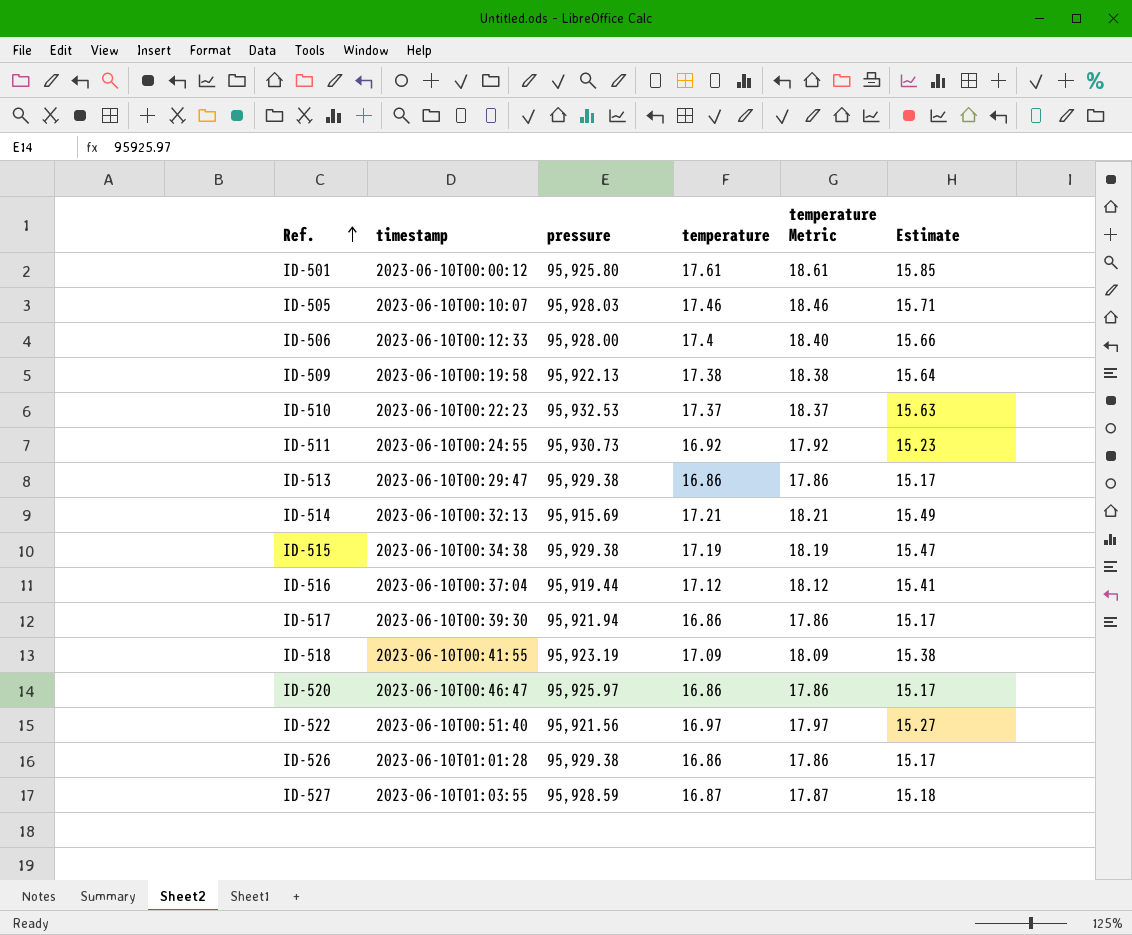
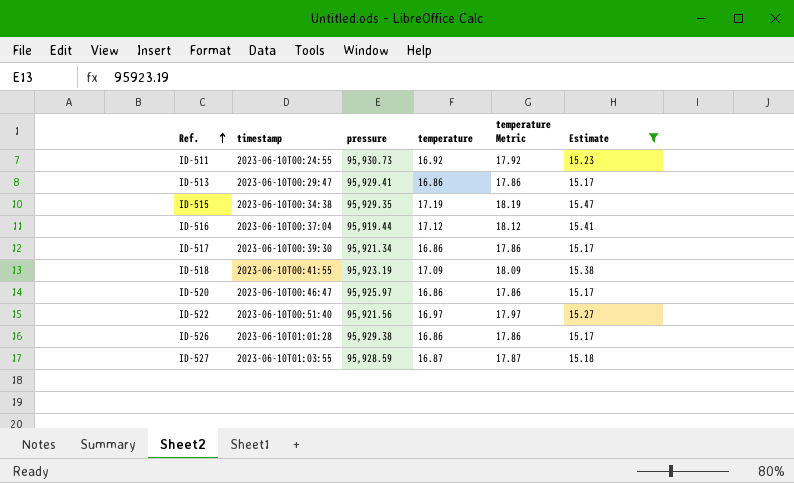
filter: none -> Estimate <= 15.47
ID-513 | pressure: 95,929.38 -> 95,929.41
ID-515 | pressure: 95,929.38 -> 95,929.35
ID-517 | pressure: 95,921.94 -> 95,921.34

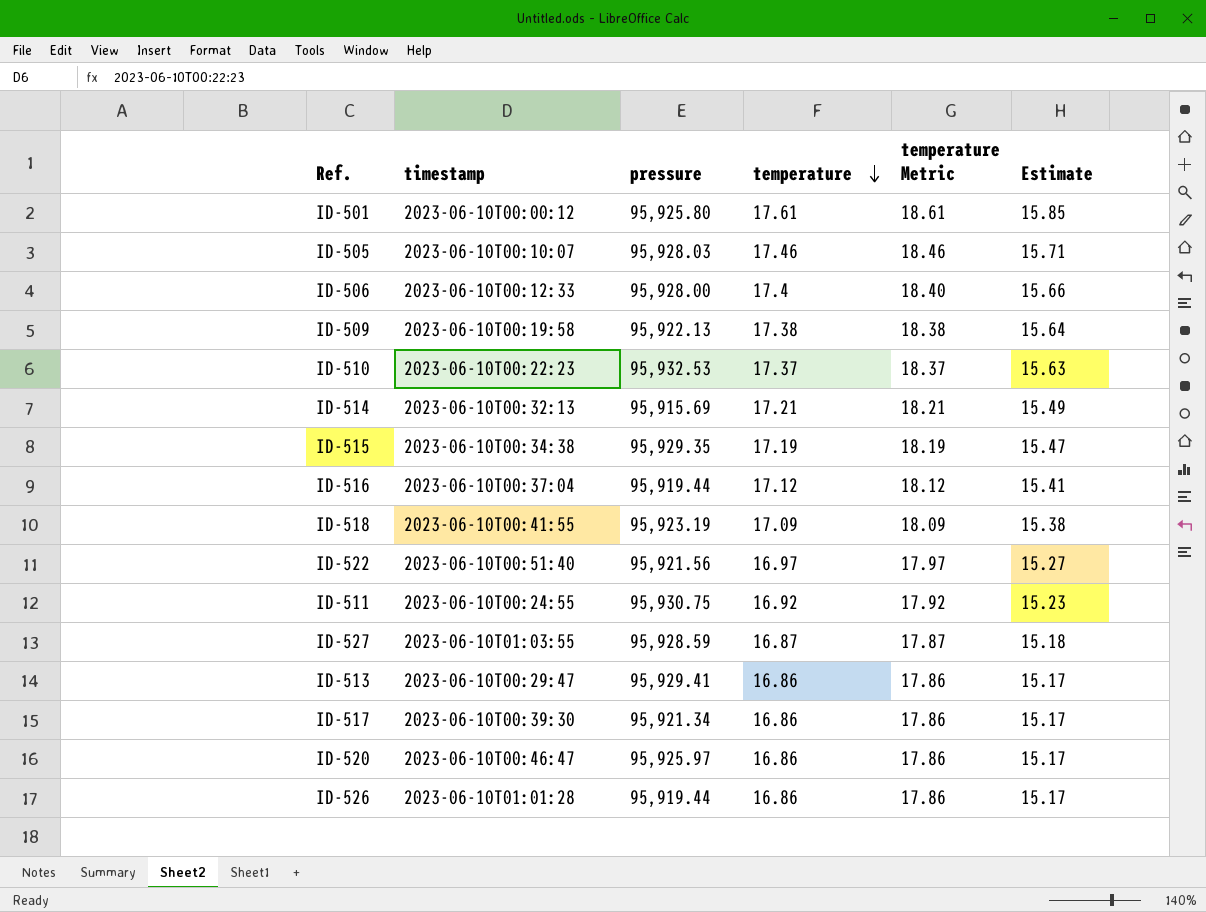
filter: Estimate <= 15.47 -> none
row order: Ref. ascending -> temperature descending
ID-511 | pressure: 95,930.73 -> 95,930.75
ID-526 | pressure: 95,929.38 -> 95,919.44

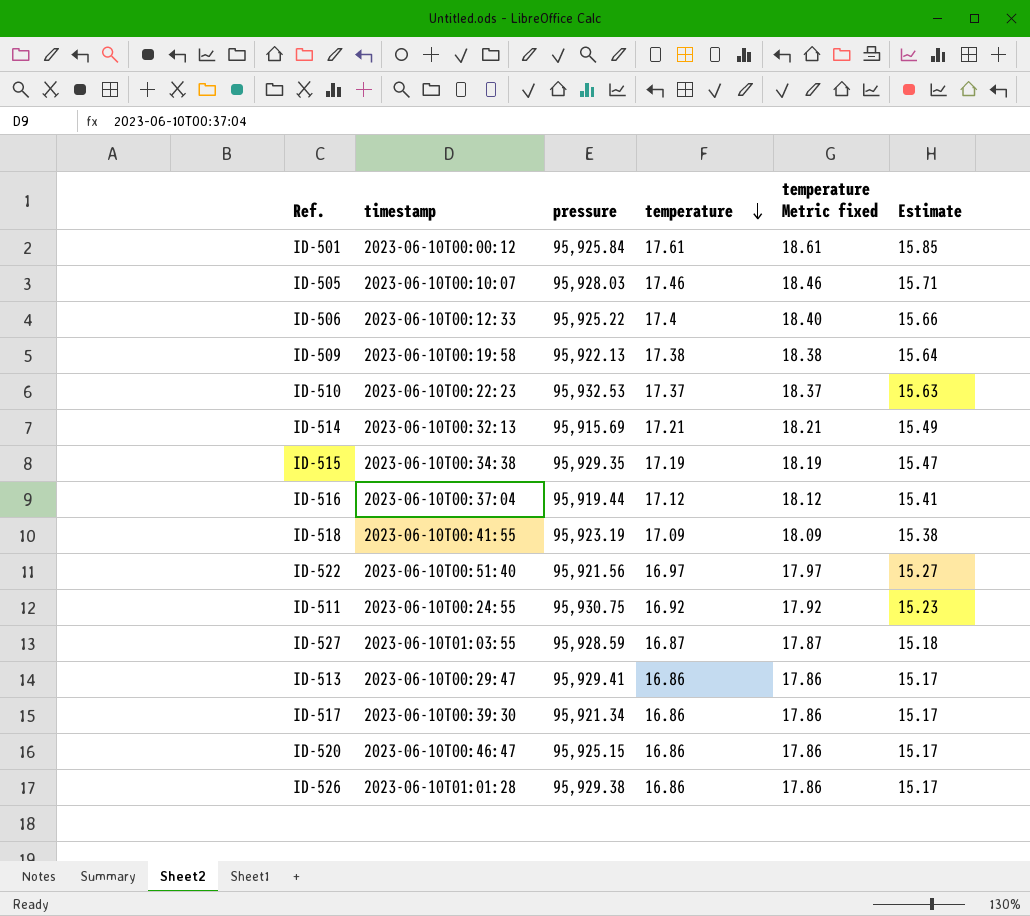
column name: temperature Metric -> temperature Metric fixed
ID-501 | pressure: 95,925.80 -> 95,925.84
ID-506 | pressure: 95,928.00 -> 95,925.22
ID-520 | pressure: 95,925.97 -> 95,925.15
ID-526 | pressure: 95,919.44 -> 95,929.38

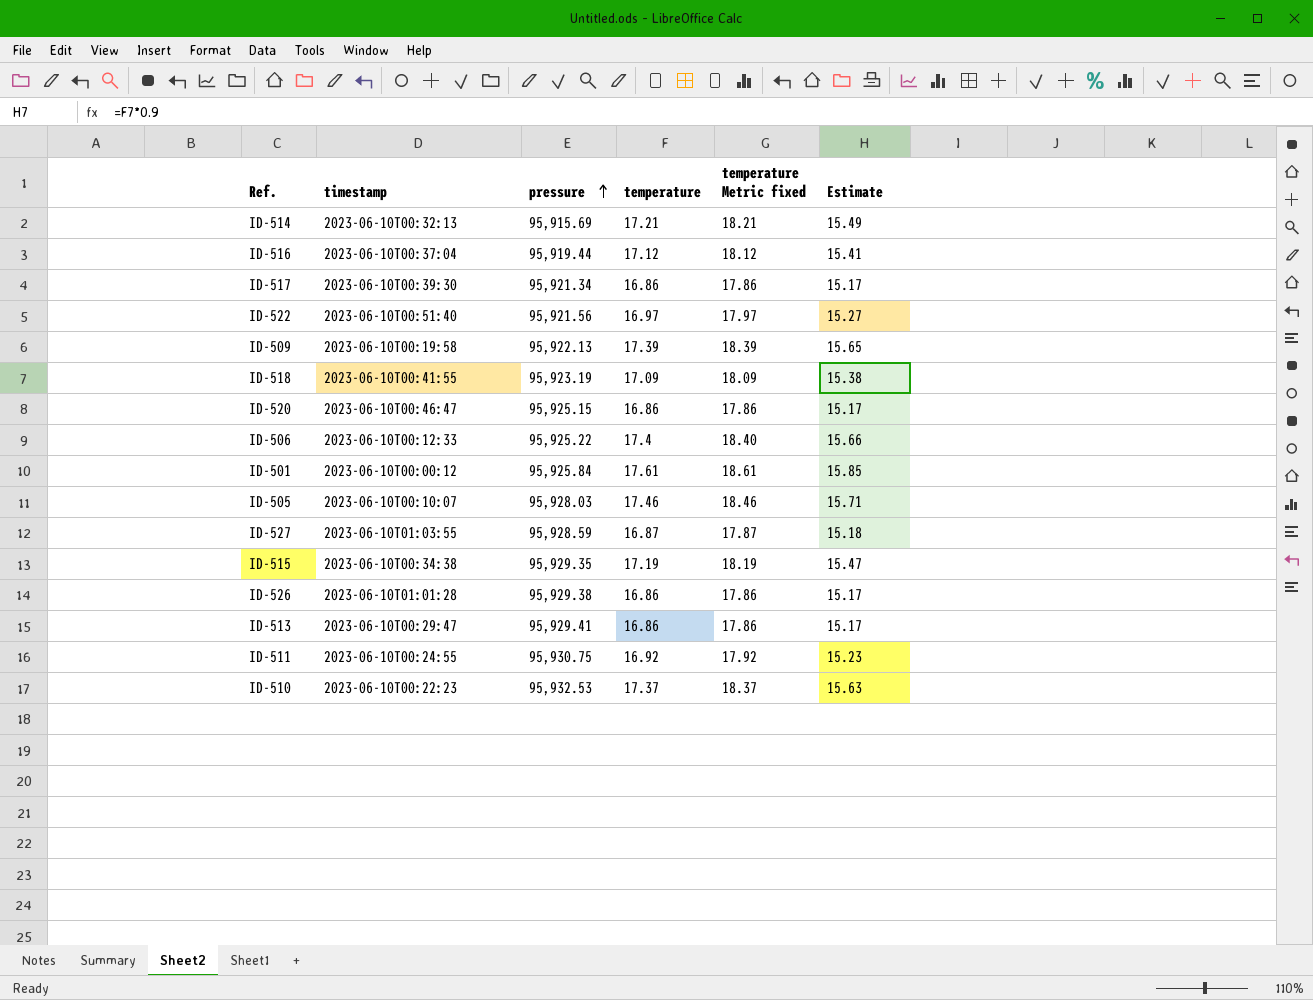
row order: temperature descending -> pressure ascending
ID-509 | temperature: 17.38 -> 17.39
ID-509 | temperature Metric fixed: 18.38 -> 18.39
ID-509 | Estimate: 15.64 -> 15.65

